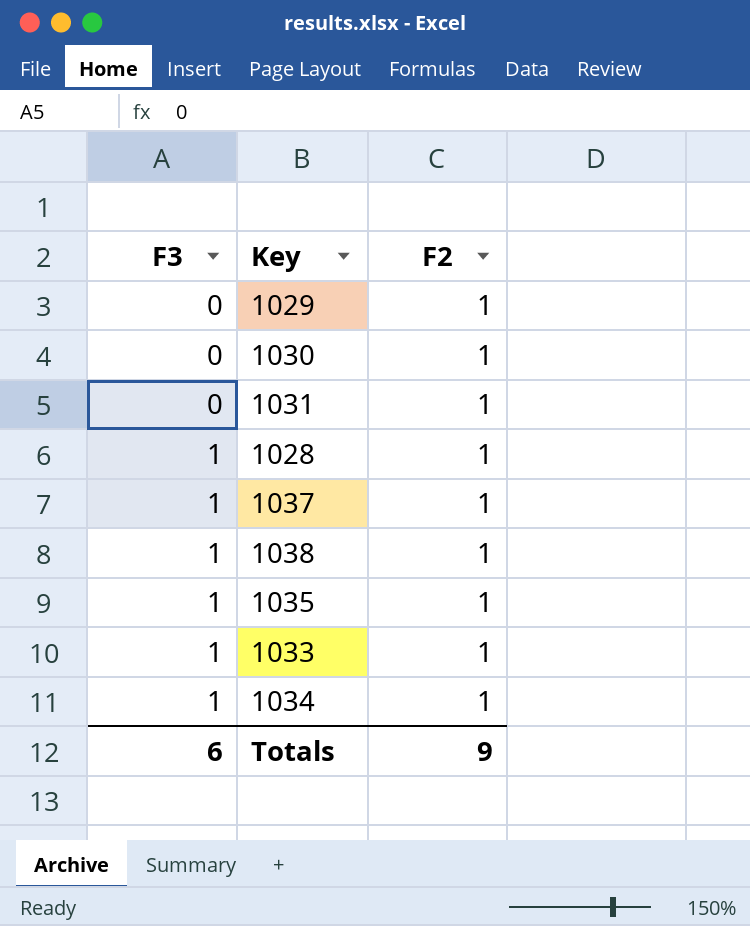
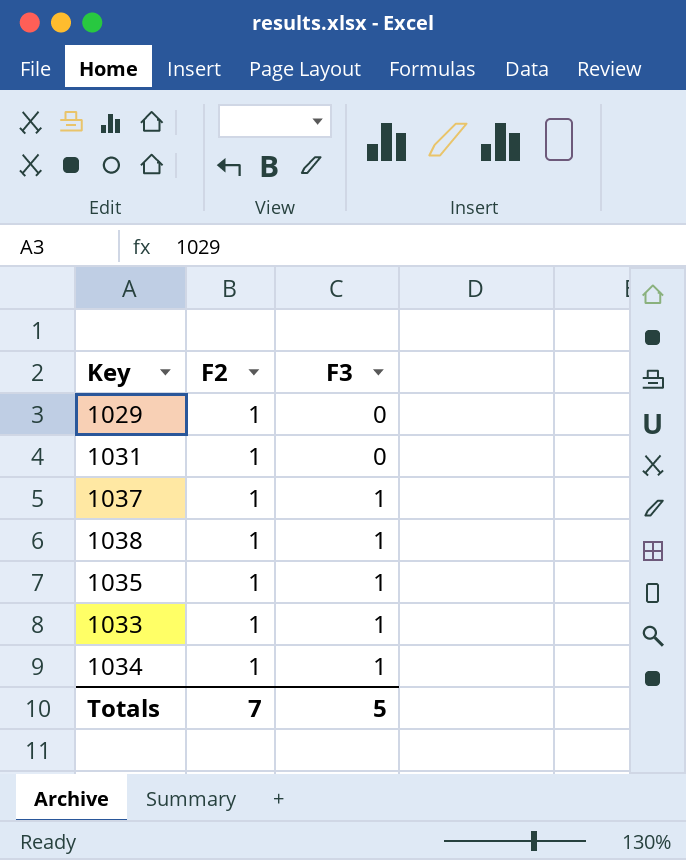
column F3 | position: 1 -> 3
row 1030: 0 | 1 -> none
row 1028: 1 | 1 -> none
Totals | F2: 9 -> 7
Totals | F3: 6 -> 5

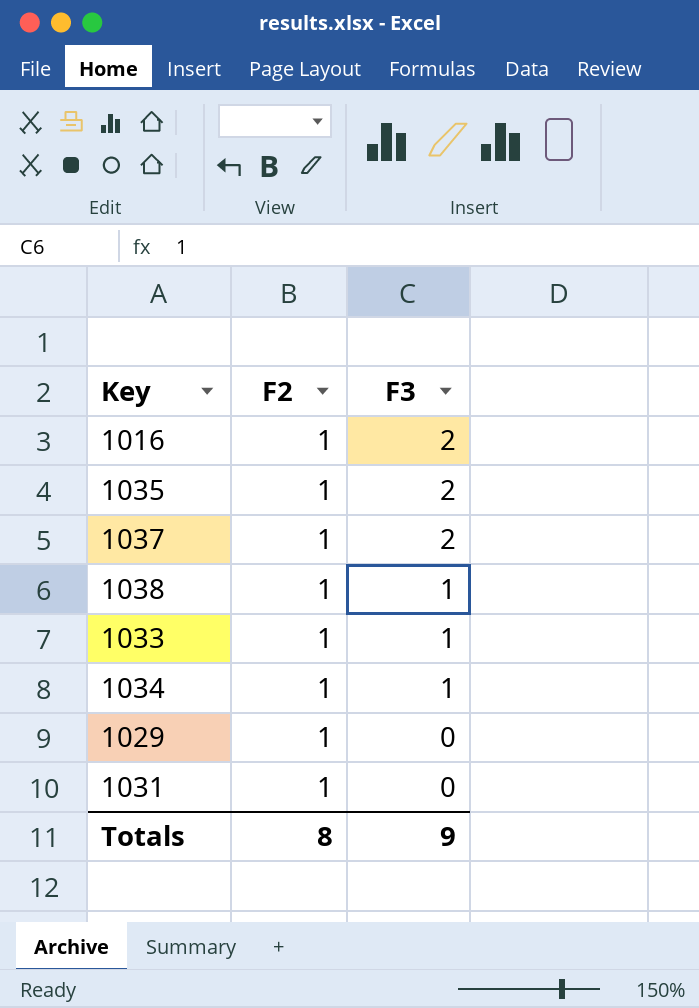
row order: F3 ascending -> F3 descending
row 1016: none -> 1 | 2
1035 | F3: 1 -> 2
1037 | F3: 1 -> 2
Totals | F2: 7 -> 8
Totals | F3: 5 -> 9

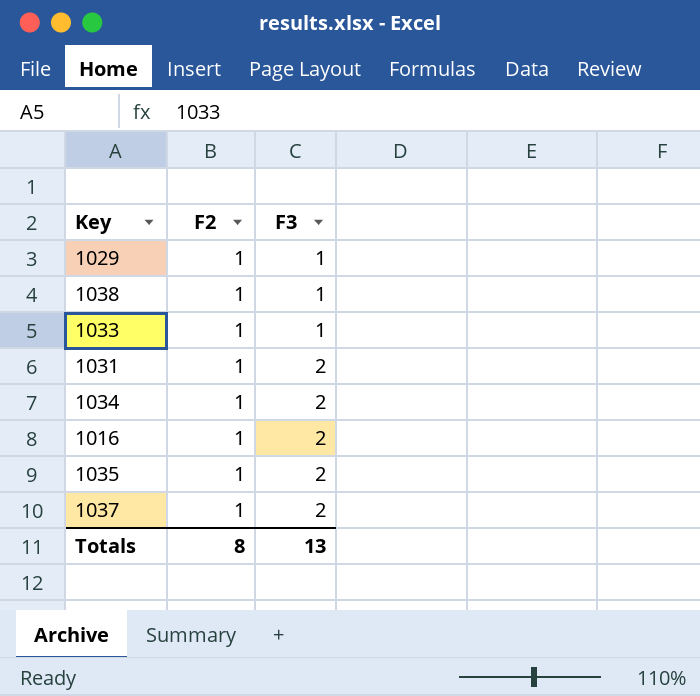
row order: F3 descending -> F3 ascending
1029 | F3: 0 -> 1
1031 | F3: 0 -> 2
1034 | F3: 1 -> 2
Totals | F3: 9 -> 13

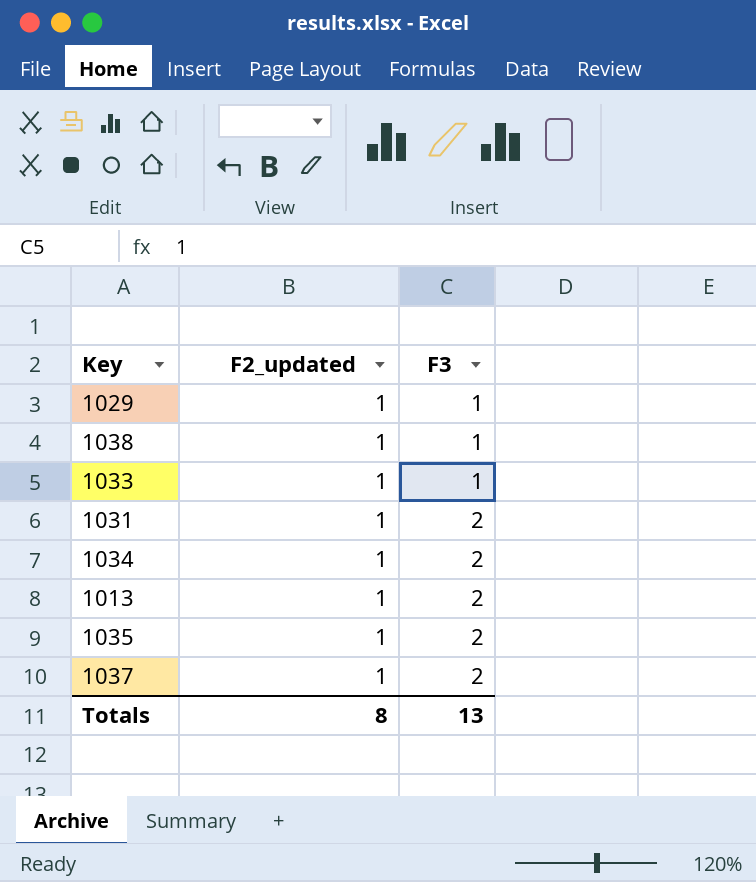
column name: F2 -> F2_updated
row 1016: 1 | 2 -> none
row 1013: none -> 1 | 2

